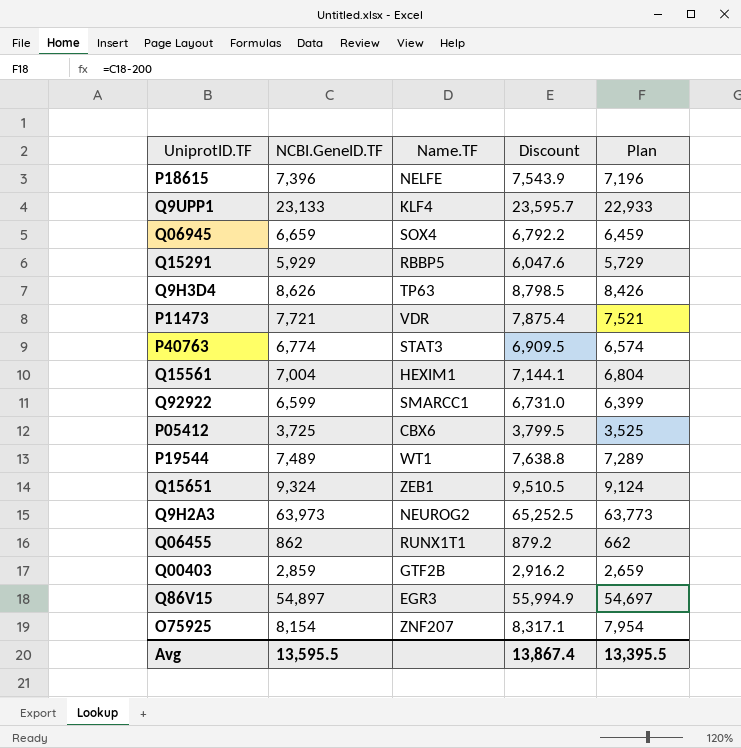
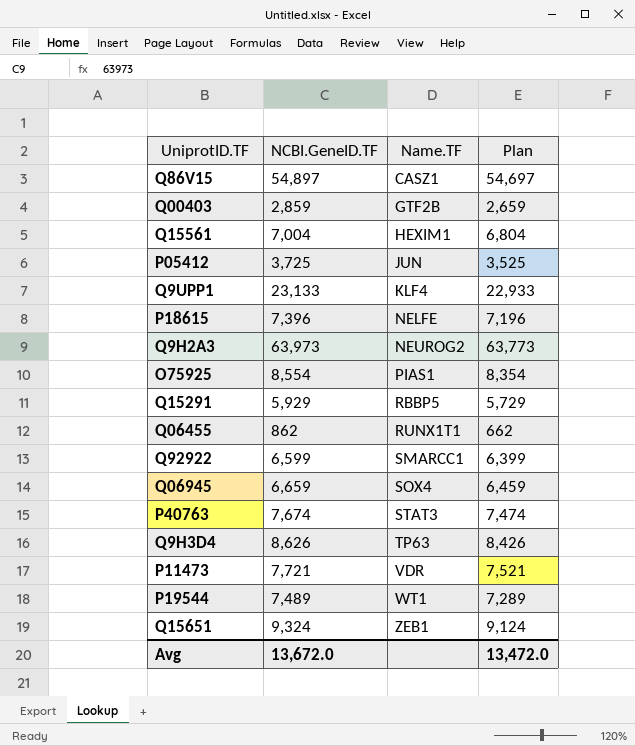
row order: none -> Name.TF ascending
column Discount | formula: [NCBI.GeneID.TF] * 1.02 -> none
Q86V15 | Name.TF: EGR3 -> CASZ1
P05412 | Name.TF: CBX6 -> JUN
O75925 | NCBI.GeneID.TF: 8,154 -> 8,554
O75925 | Name.TF: ZNF207 -> PIAS1
O75925 | Plan: 7,954 -> 8,354
P40763 | NCBI.GeneID.TF: 6,774 -> 7,674
P40763 | Plan: 6,574 -> 7,474
Avg | NCBI.GeneID.TF: 13,595.5 -> 13,672.0
Avg | Plan: 13,395.5 -> 13,472.0

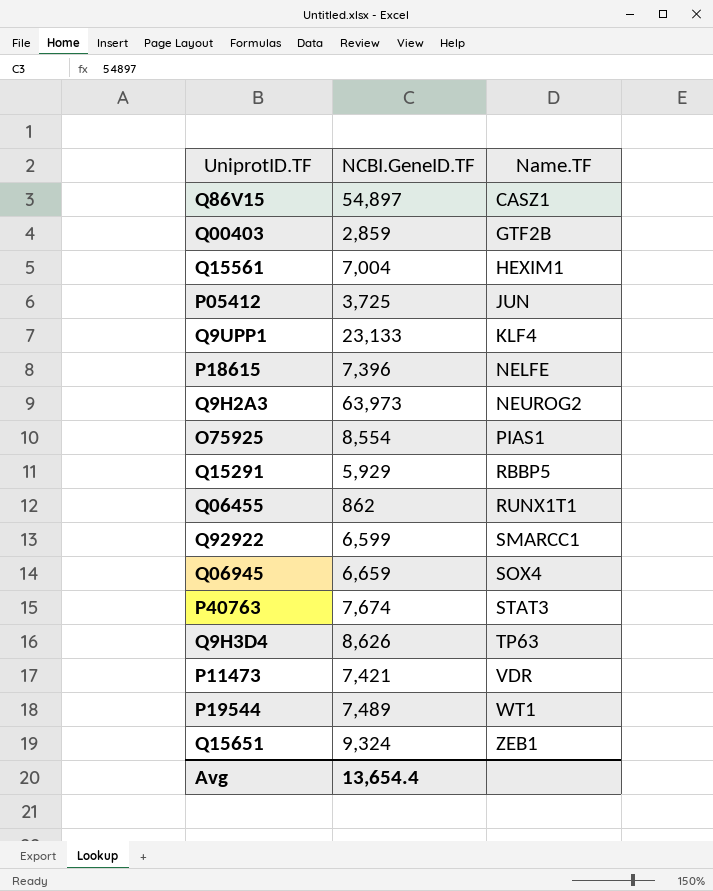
column Plan | formula: [NCBI.GeneID.TF] - 200 -> none
P11473 | NCBI.GeneID.TF: 7,721 -> 7,421
Avg | NCBI.GeneID.TF: 13,672.0 -> 13,654.4

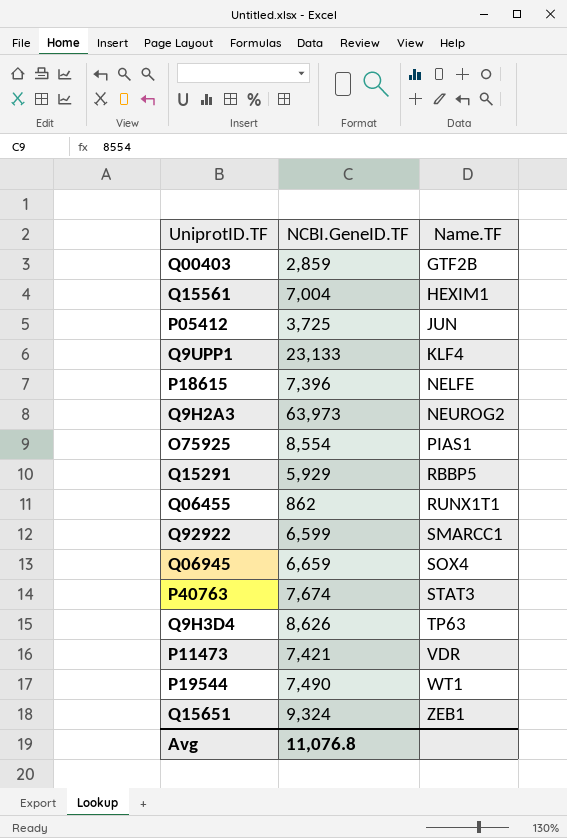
row Q86V15: 54,897 | CASZ1 -> none
P19544 | NCBI.GeneID.TF: 7,489 -> 7,490
Avg | NCBI.GeneID.TF: 13,654.4 -> 11,076.8

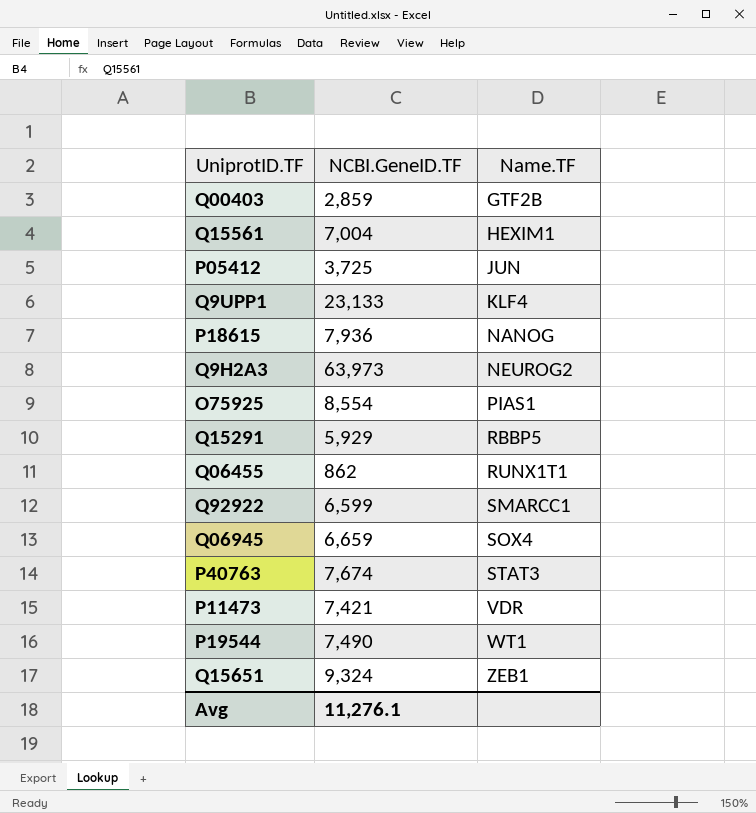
row Q9H3D4: 8,626 | TP63 -> none
P18615 | NCBI.GeneID.TF: 7,396 -> 7,936
P18615 | Name.TF: NELFE -> NANOG
Avg | NCBI.GeneID.TF: 11,076.8 -> 11,276.1

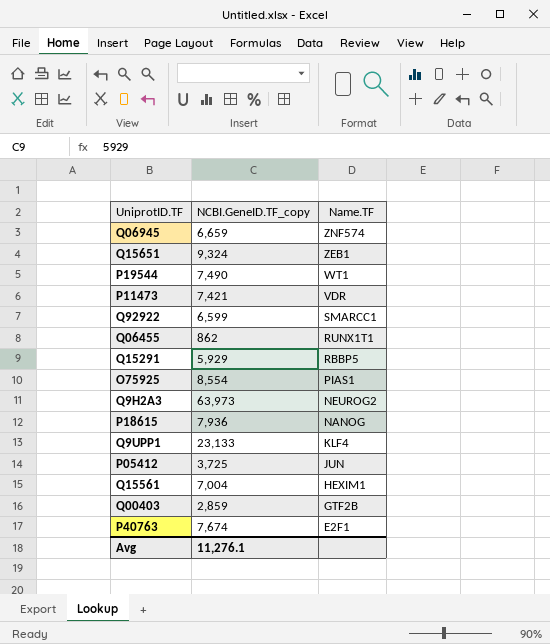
row order: Name.TF ascending -> Name.TF descending
column name: NCBI.GeneID.TF -> NCBI.GeneID.TF_copy
Q06945 | Name.TF: SOX4 -> ZNF574
P40763 | Name.TF: STAT3 -> E2F1

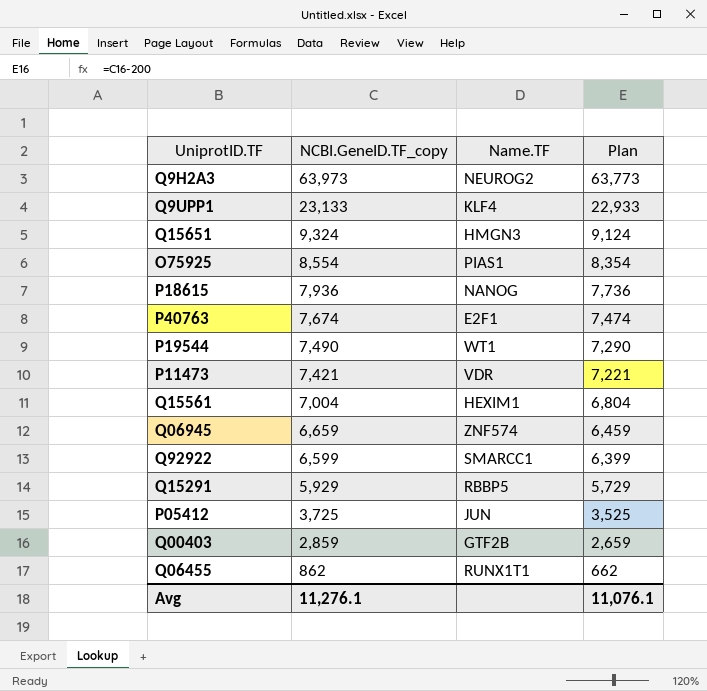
row order: Name.TF descending -> NCBI.GeneID.TF_copy descending
column Plan | formula: none -> [NCBI.GeneID.TF_copy] - 200
Q15651 | Name.TF: ZEB1 -> HMGN3

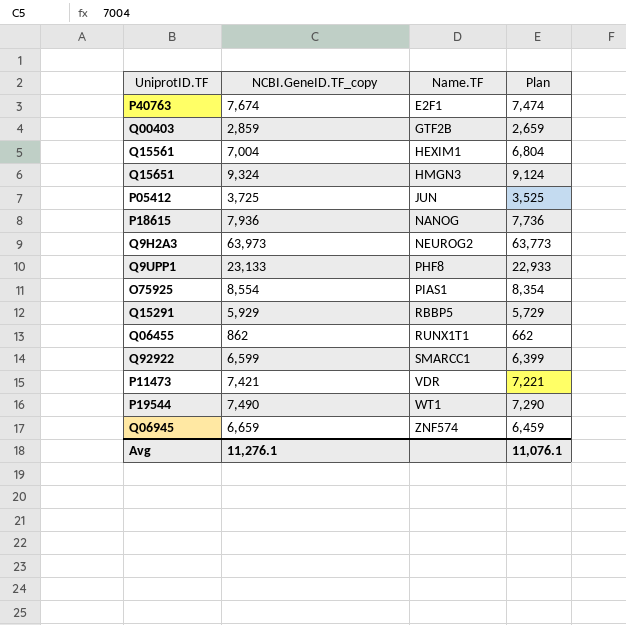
row order: NCBI.GeneID.TF_copy descending -> Name.TF ascending
Q9UPP1 | Name.TF: KLF4 -> PHF8

